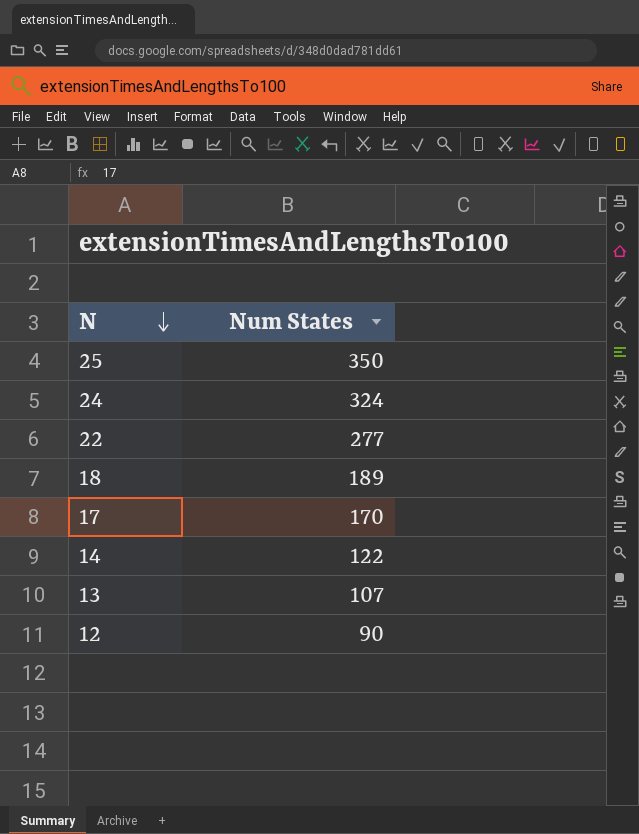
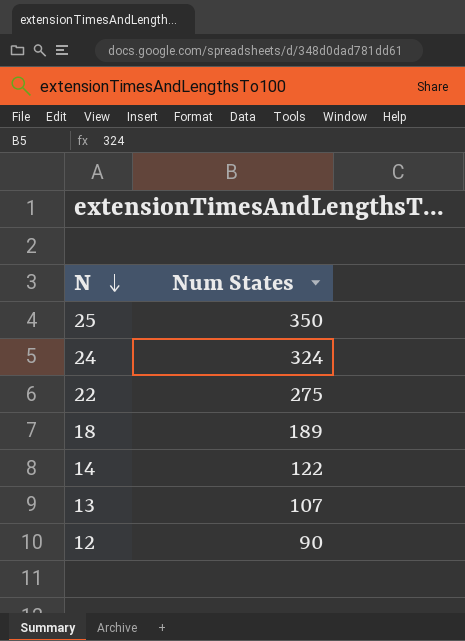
row 17: 170 -> none
22 | Num States: 277 -> 275

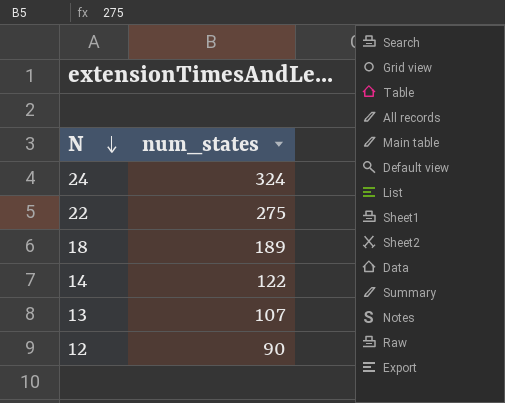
column name: Num States -> num_states
row 25: 350 -> none

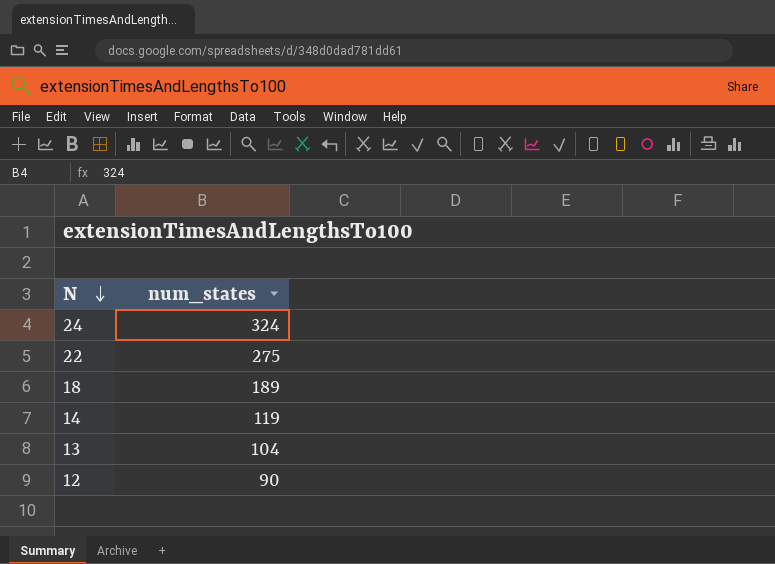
14 | num_states: 122 -> 119
13 | num_states: 107 -> 104

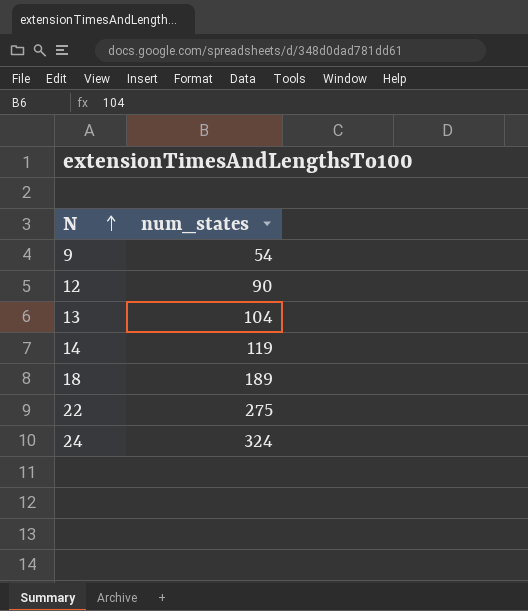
row order: N descending -> N ascending
row 9: none -> 54

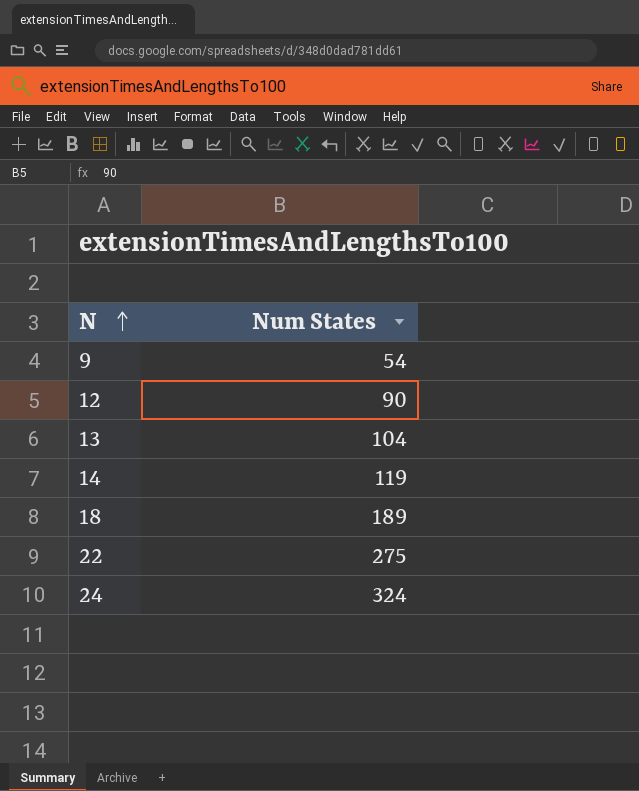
column name: num_states -> Num States

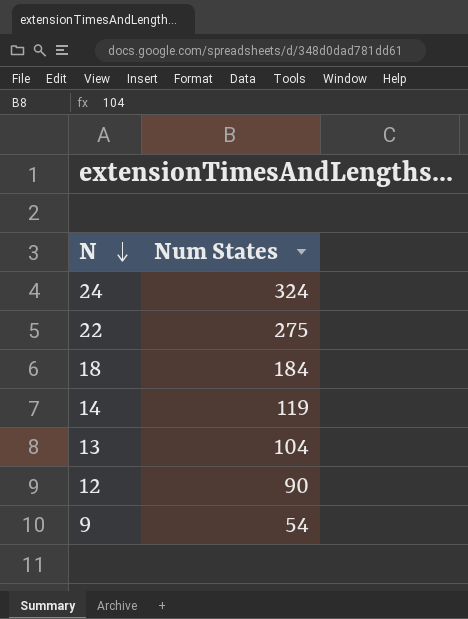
row order: N ascending -> N descending
18 | Num States: 189 -> 184

